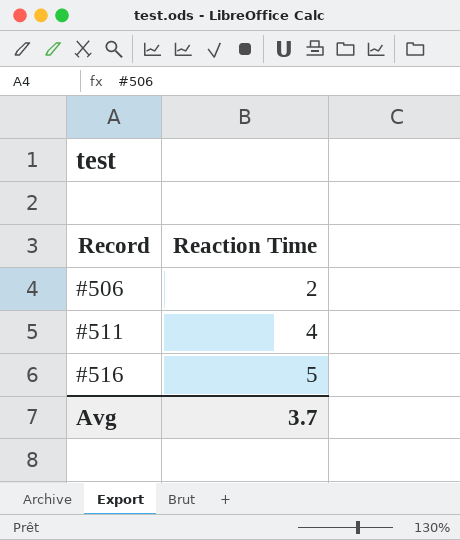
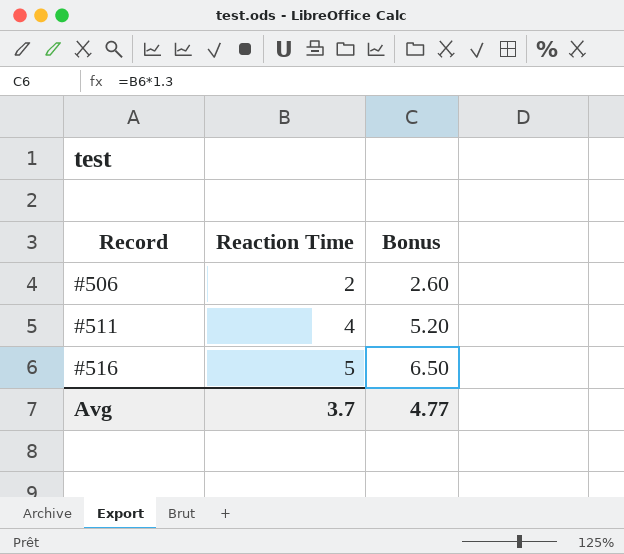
column Bonus | formula: none -> [Reaction Time] * 1.3

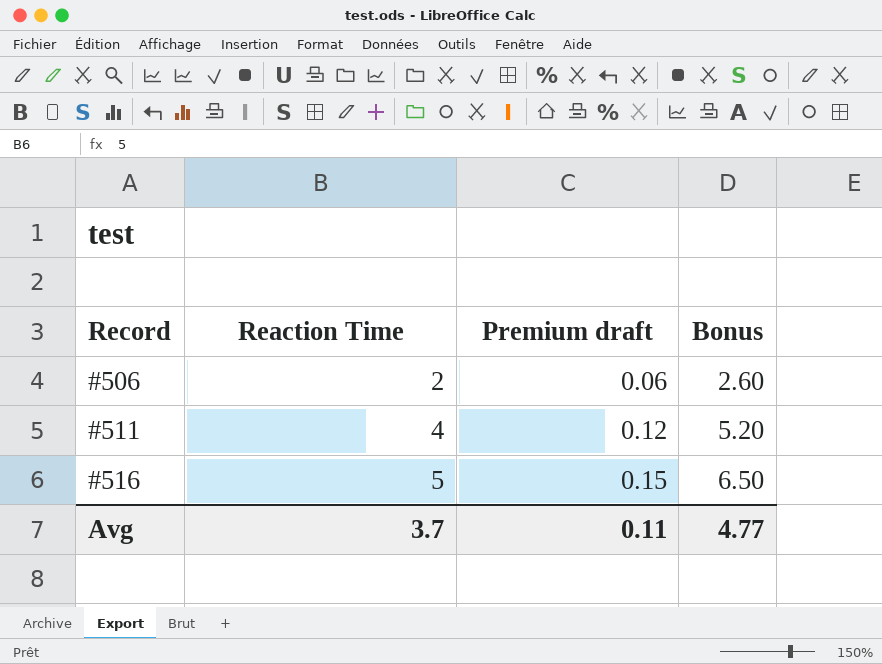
column Premium draft | formula: none -> [Reaction Time] * 0.03

